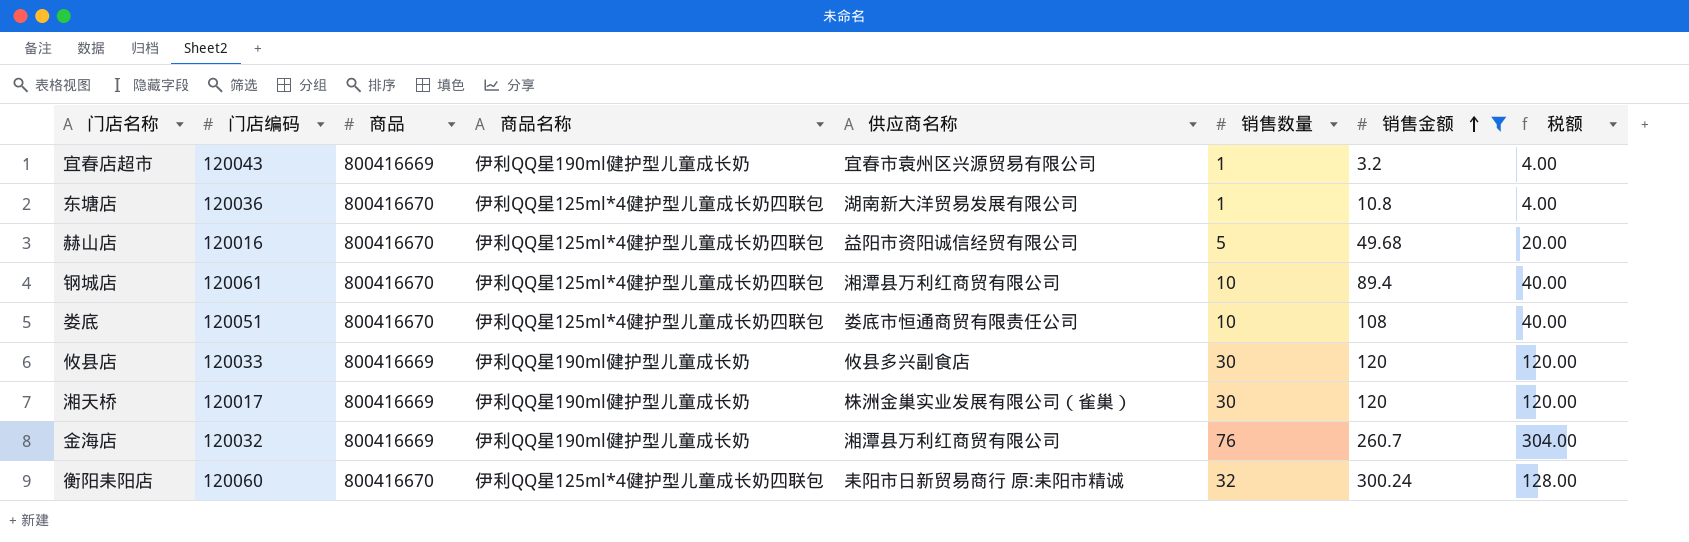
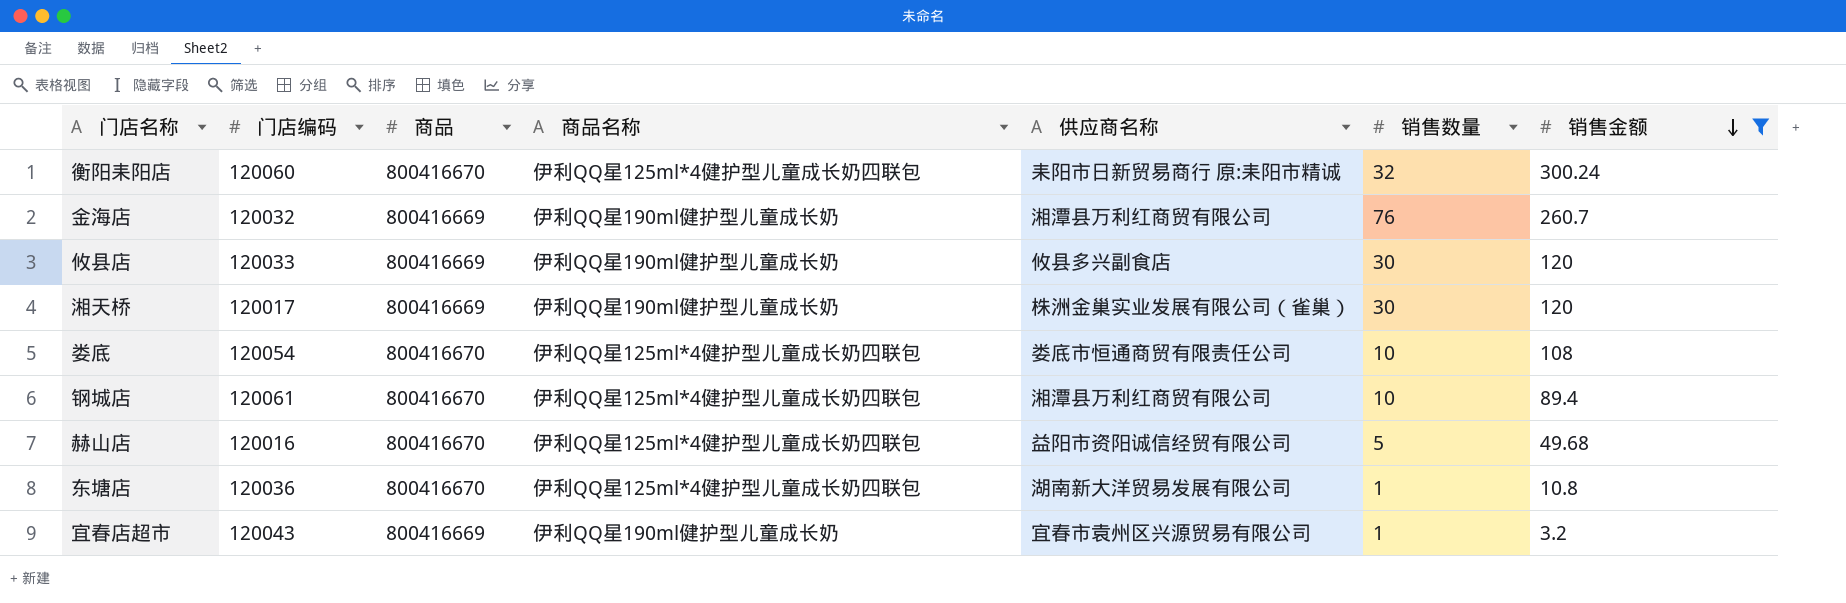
row order: 销售金额 ascending -> 销售金额 descending
column 税额 | formula: [销售数量] * 4 -> none
娄底 | 门店编码: 120051 -> 120054

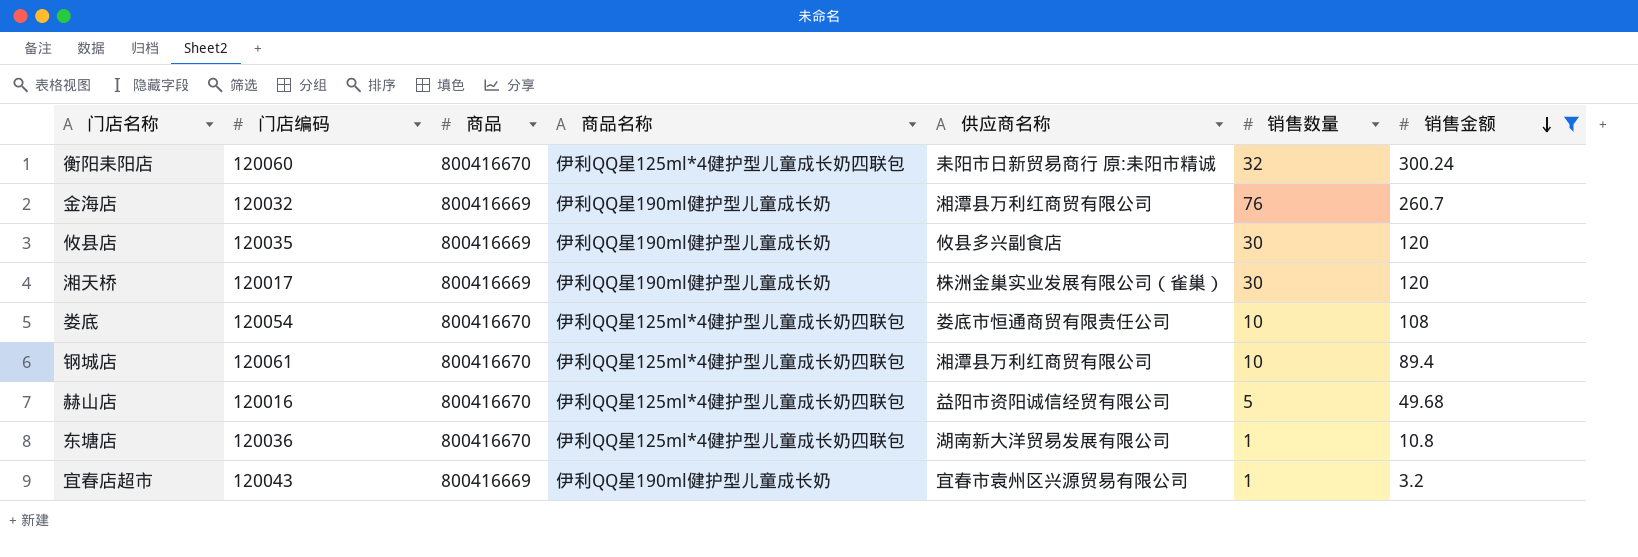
攸县店 | 门店编码: 120033 -> 120035

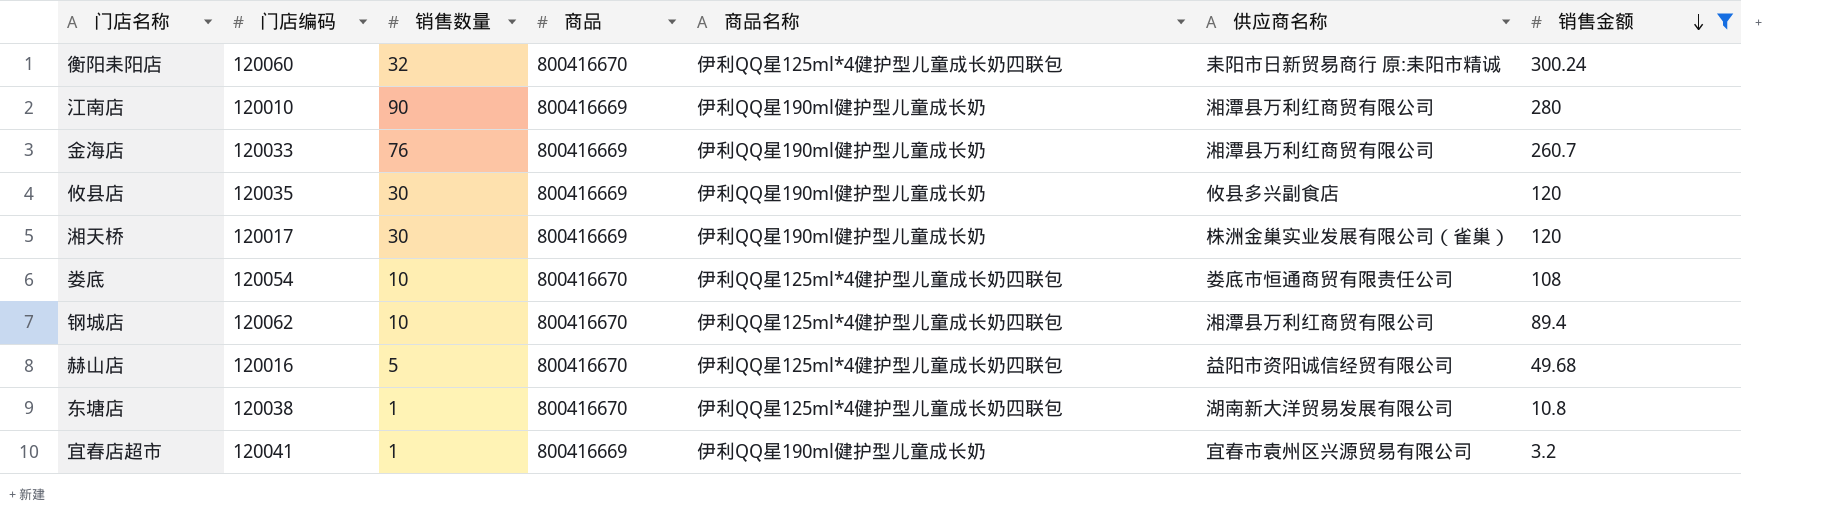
column 销售数量 | position: 6 -> 3
row 江南店: none -> 120010 | 90 | 800416669 | 伊利QQ星190ml健护型儿童成长奶 | 湘潭县万利红商贸有限公司 | 280
金海店 | 门店编码: 120032 -> 120033
钢城店 | 门店编码: 120061 -> 120062
东塘店 | 门店编码: 120036 -> 120038
宜春店超市 | 门店编码: 120043 -> 120041

